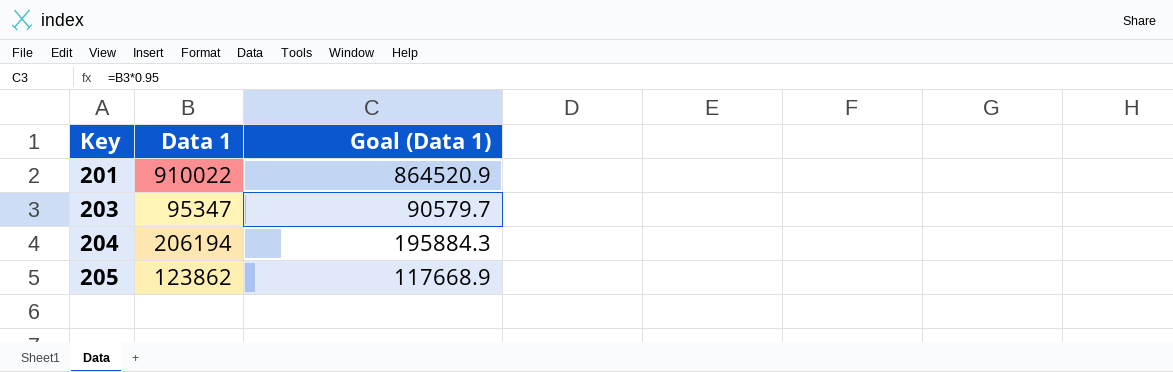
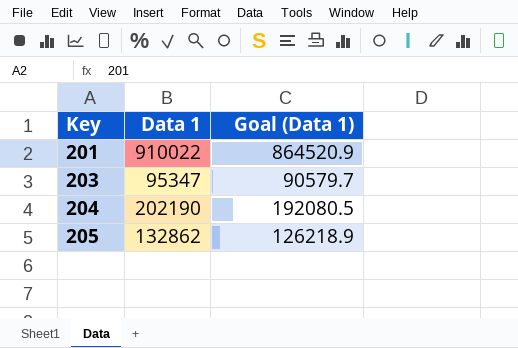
204 | Data 1: 206194 -> 202190
204 | Goal (Data 1): 195884.3 -> 192080.5
205 | Data 1: 123862 -> 132862
205 | Goal (Data 1): 117668.9 -> 126218.9

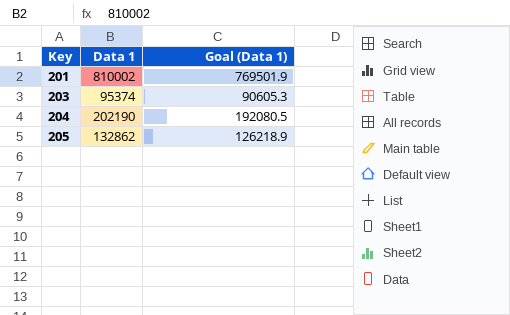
201 | Data 1: 910022 -> 810002
201 | Goal (Data 1): 864520.9 -> 769501.9
203 | Data 1: 95347 -> 95374
203 | Goal (Data 1): 90579.7 -> 90605.3

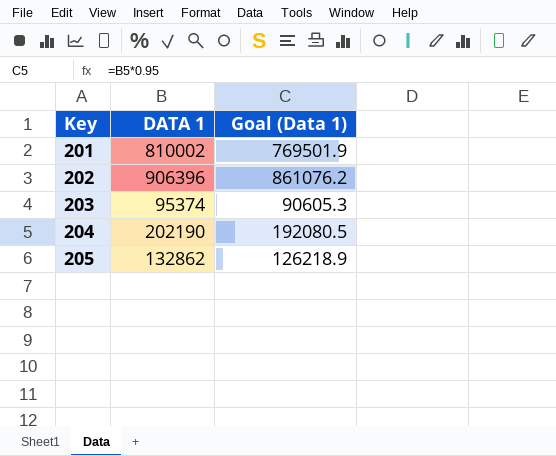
column name: Data 1 -> DATA 1
row 202: none -> 906396 | 861076.2

